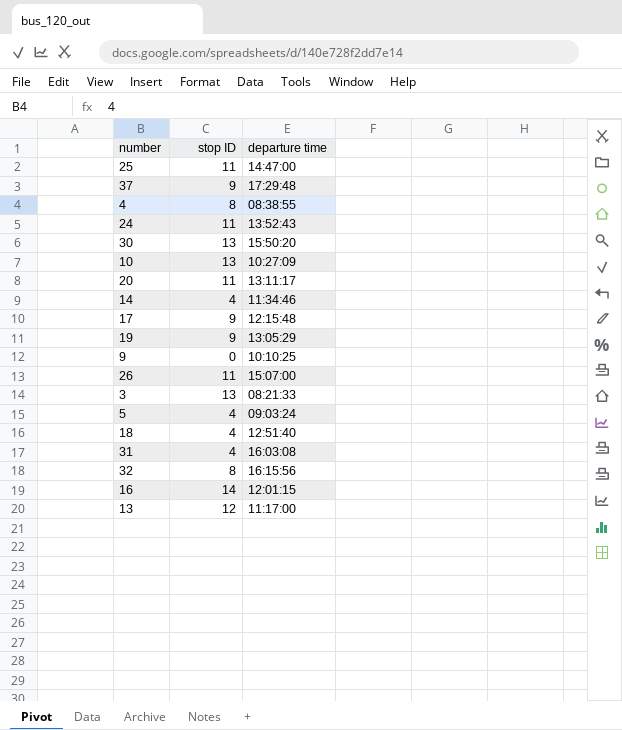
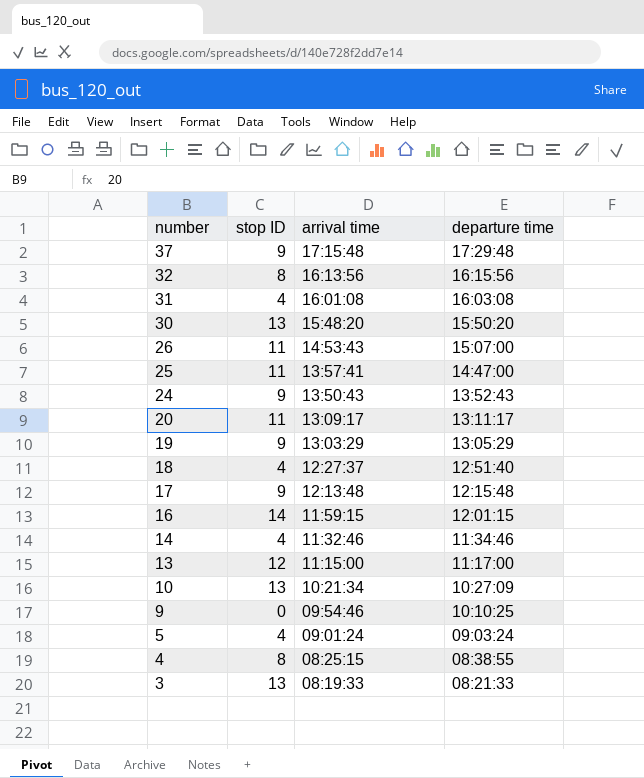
row order: none -> number descending
column arrival time | position: none -> 3
24 | stop ID: 11 -> 9

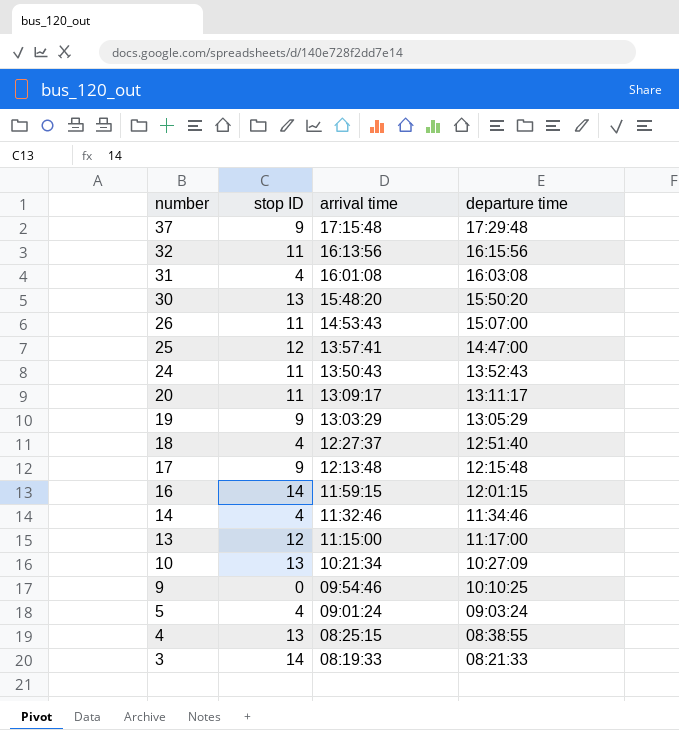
32 | stop ID: 8 -> 11
25 | stop ID: 11 -> 12
24 | stop ID: 9 -> 11
4 | stop ID: 8 -> 13
3 | stop ID: 13 -> 14

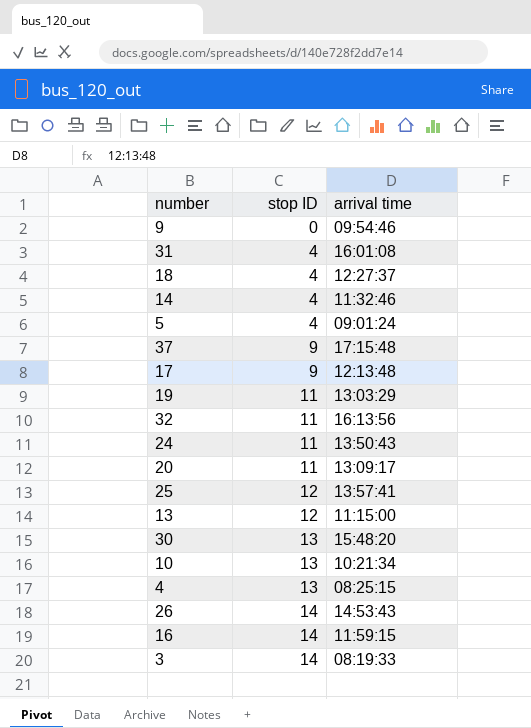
row order: number descending -> stop ID ascending
column departure time | position: 4 -> none
19 | stop ID: 9 -> 11
26 | stop ID: 11 -> 14

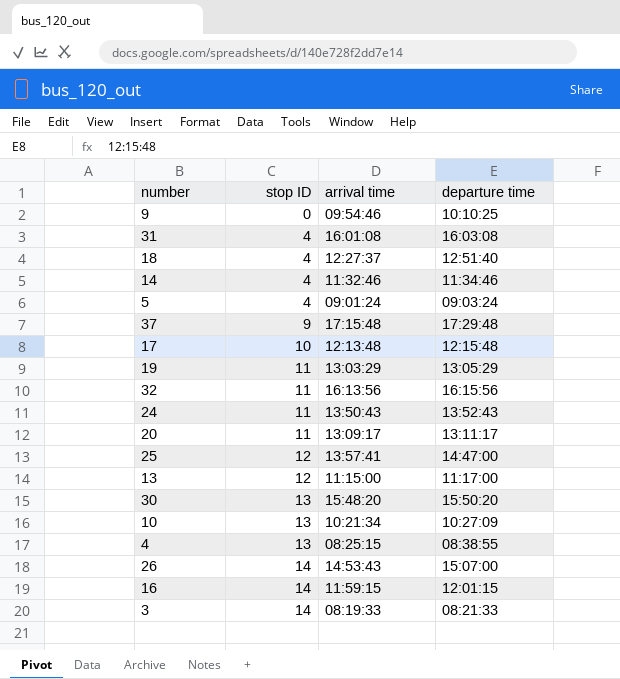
column departure time | position: none -> 4
17 | stop ID: 9 -> 10

